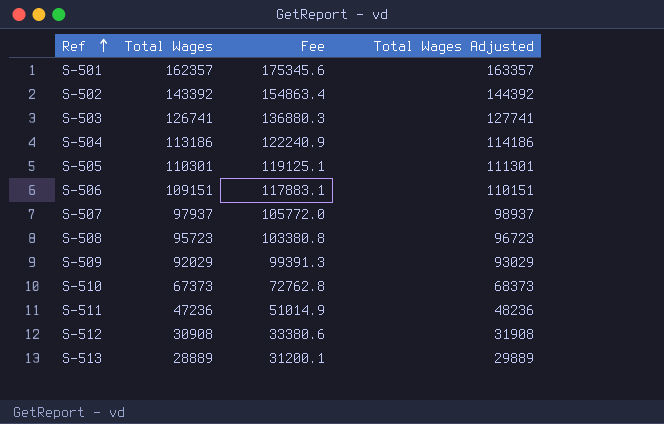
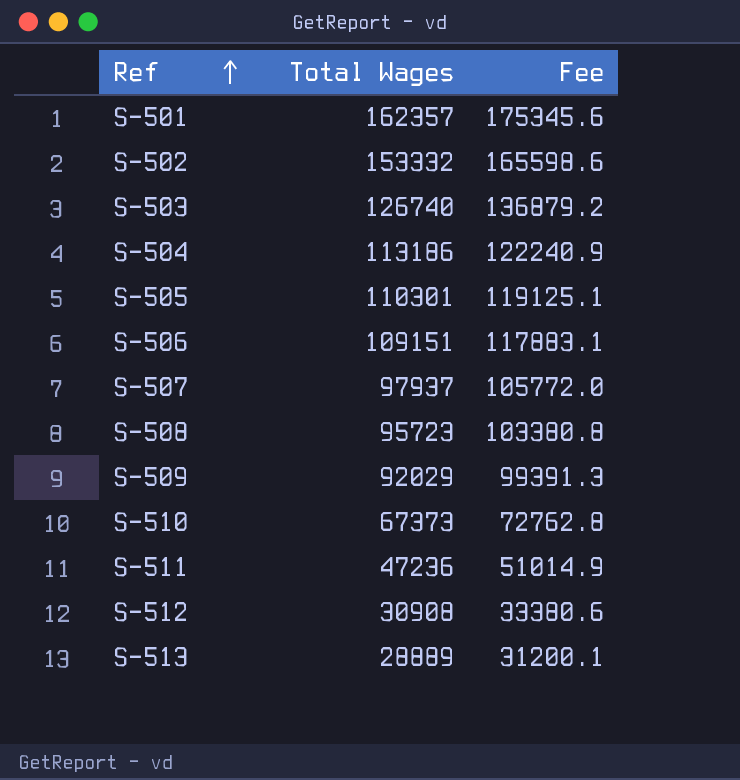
column Total Wages Adjusted | formula: [Total Wages] + 1000 -> none
S-502 | Total Wages: 143392 -> 153332
S-502 | Fee: 154863.4 -> 165598.6
S-503 | Total Wages: 126741 -> 126740
S-503 | Fee: 136880.3 -> 136879.2

